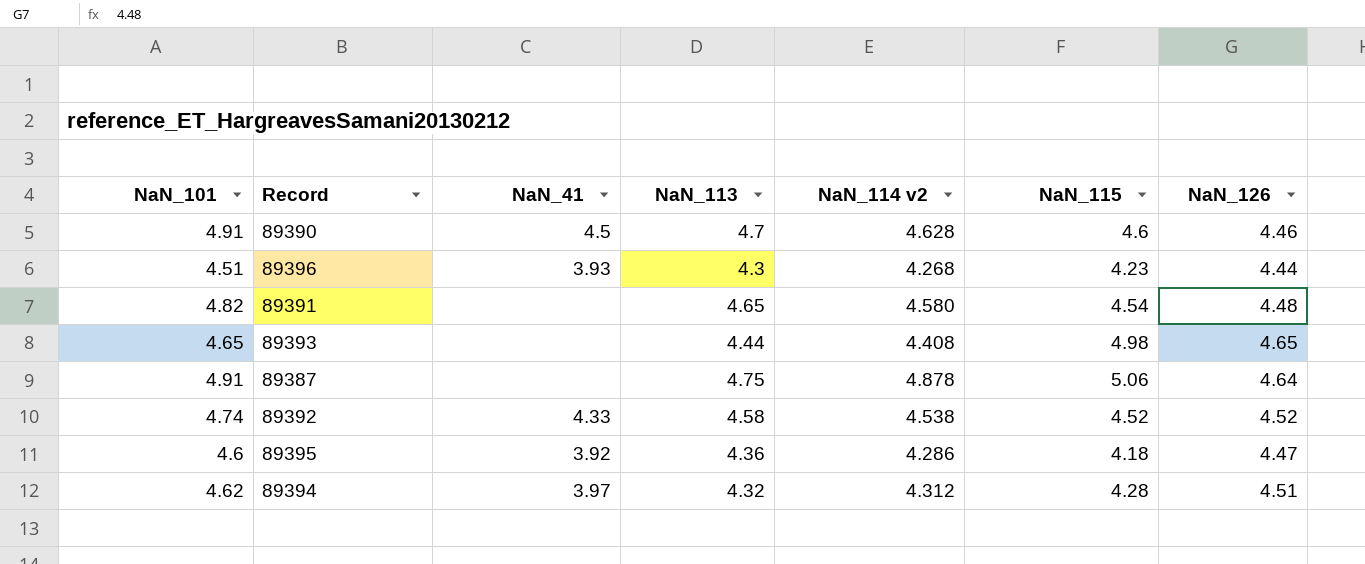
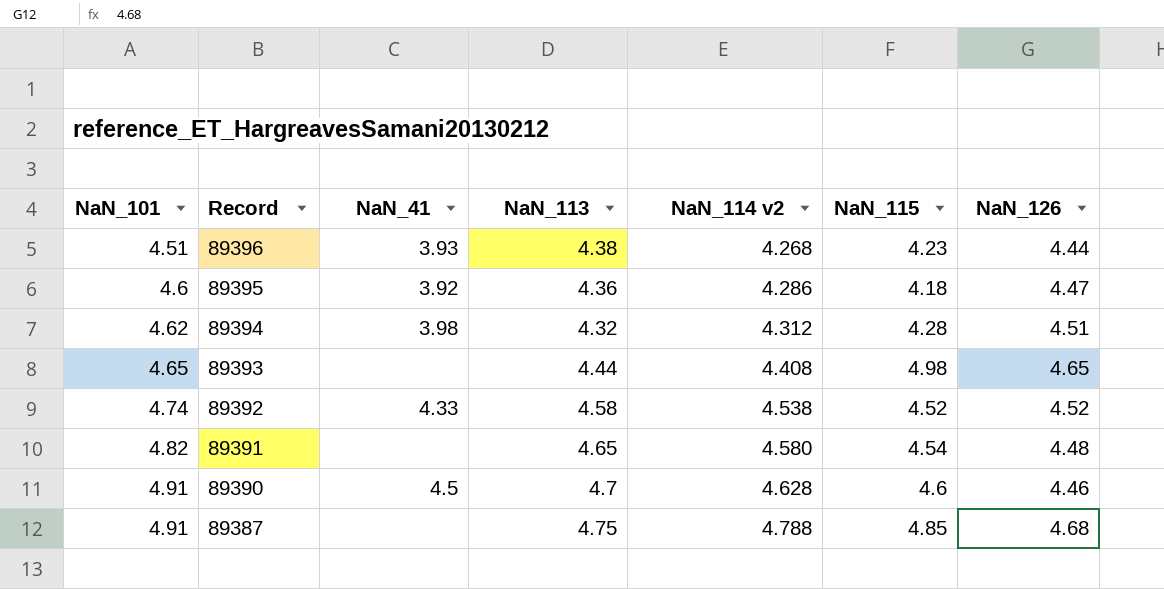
row order: none -> NaN_101 ascending
89396 | NaN_113: 4.3 -> 4.38
89394 | NaN_41: 3.97 -> 3.98
89387 | NaN_114 v2: 4.878 -> 4.788
89387 | NaN_115: 5.06 -> 4.85
89387 | NaN_126: 4.64 -> 4.68

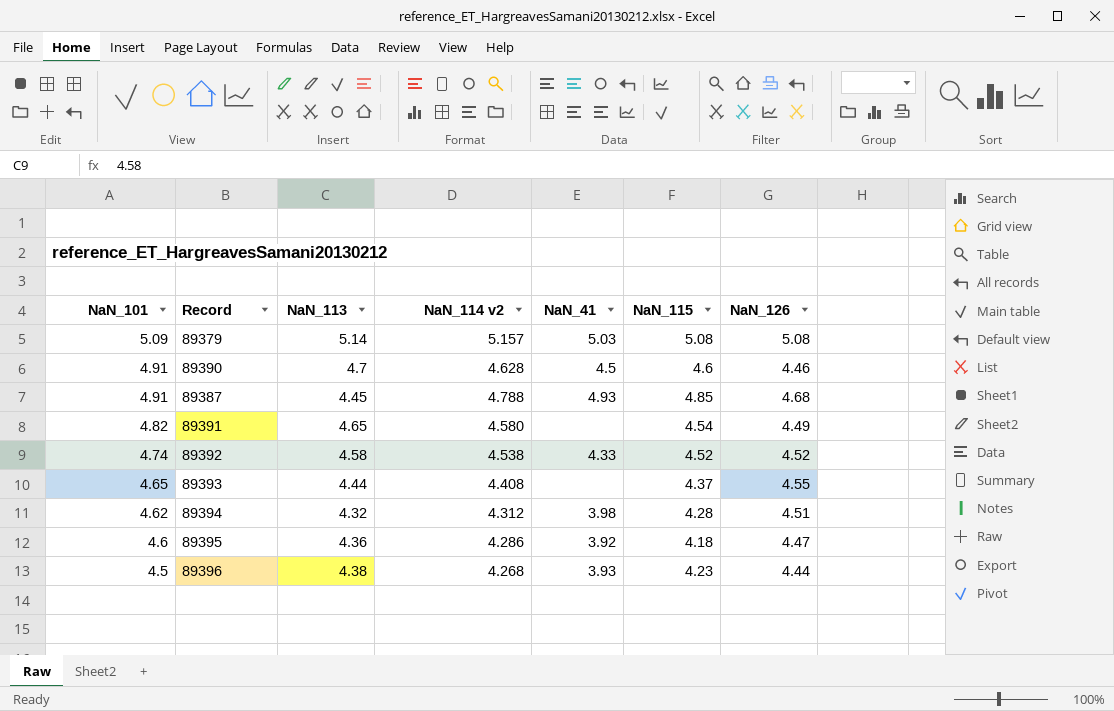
row order: NaN_101 ascending -> NaN_101 descending
column NaN_41 | position: 3 -> 5
row 89379: none -> 5.09 | 5.14 | 5.157 | 5.03 | 5.08 | 5.08
89387 | NaN_113: 4.75 -> 4.45
89387 | NaN_41: none -> 4.93
89391 | NaN_126: 4.48 -> 4.49
89393 | NaN_115: 4.98 -> 4.37
89393 | NaN_126: 4.65 -> 4.55
89396 | NaN_101: 4.51 -> 4.5

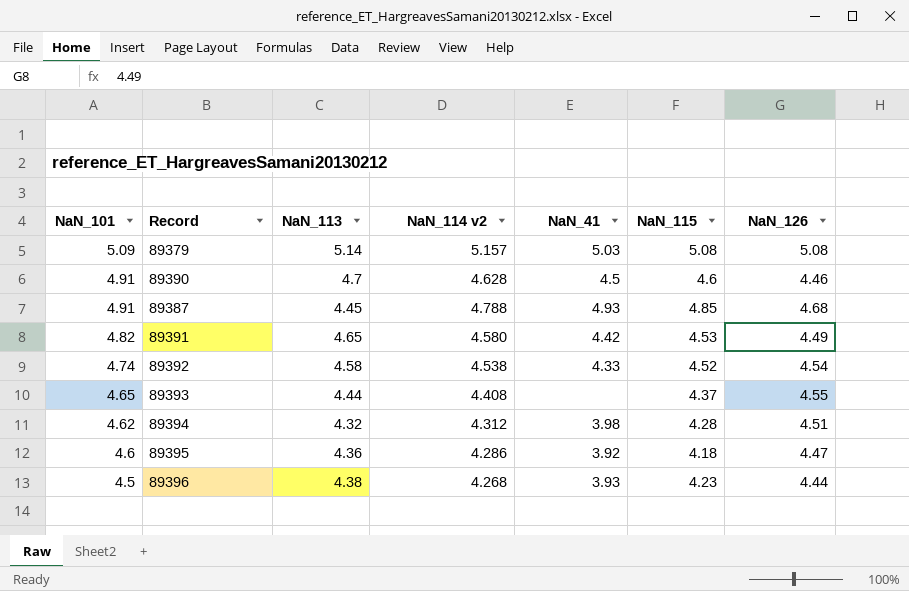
89391 | NaN_41: none -> 4.42
89391 | NaN_115: 4.54 -> 4.53
89392 | NaN_126: 4.52 -> 4.54

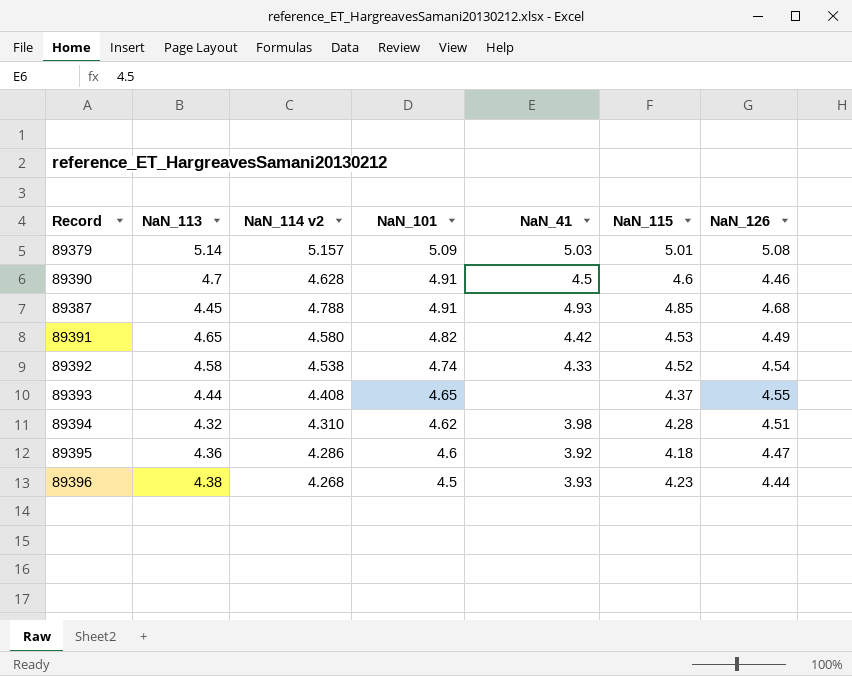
column NaN_101 | position: 1 -> 4
89379 | NaN_115: 5.08 -> 5.01
89394 | NaN_114 v2: 4.312 -> 4.310

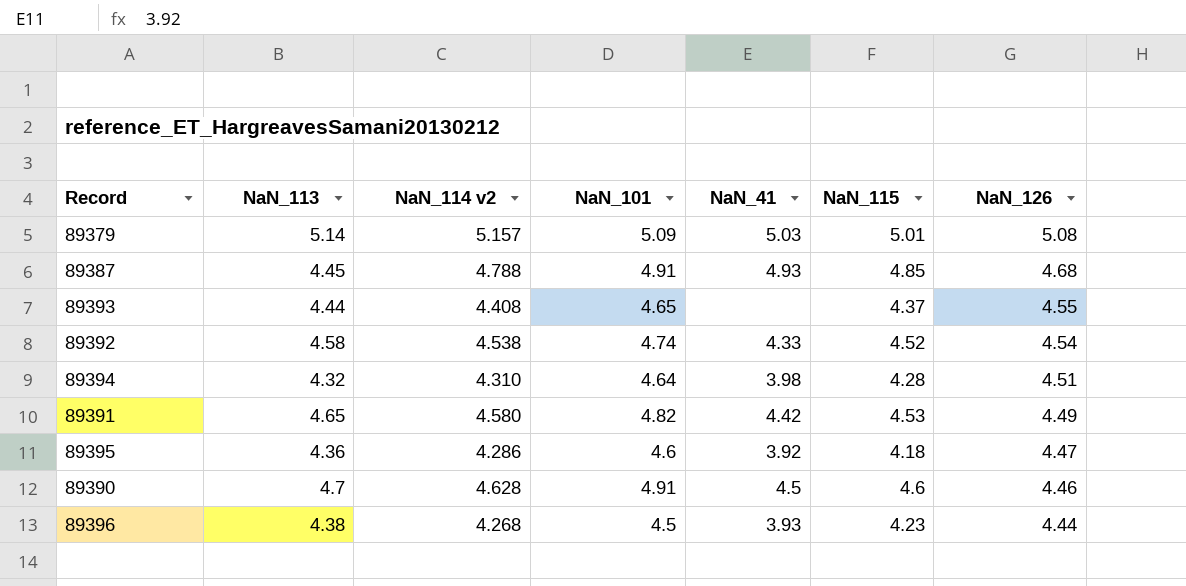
row order: NaN_101 descending -> NaN_126 descending
89394 | NaN_101: 4.62 -> 4.64

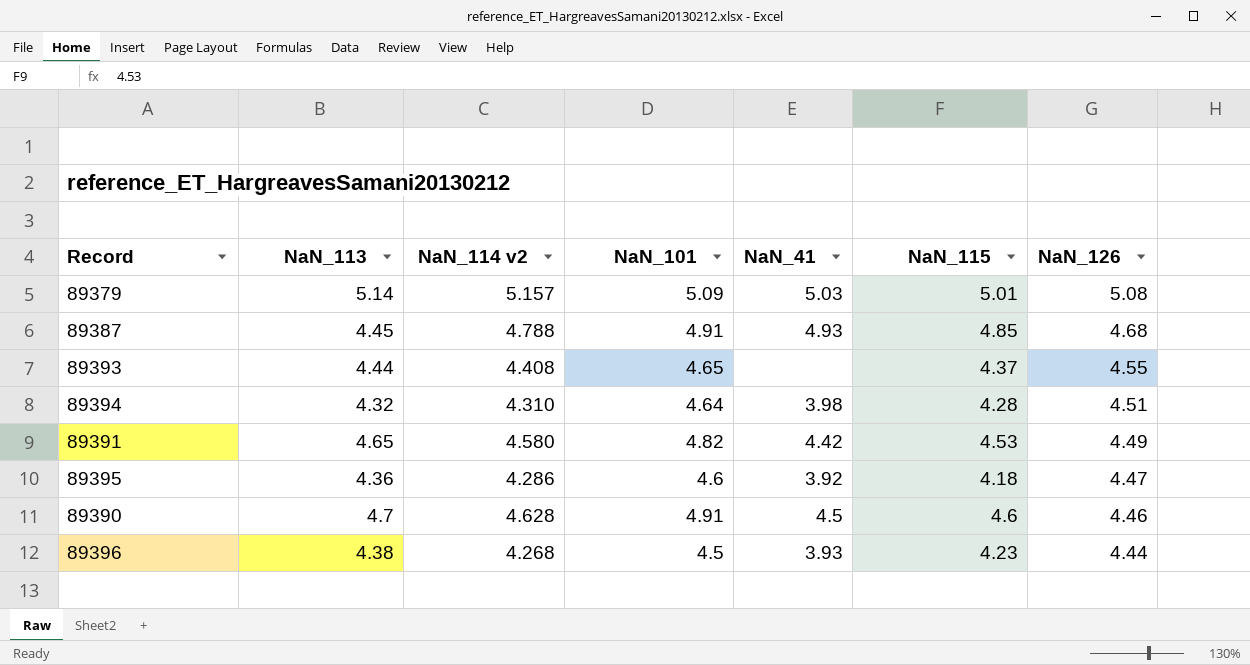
row 89392: 4.58 | 4.538 | 4.74 | 4.33 | 4.52 | 4.54 -> none

